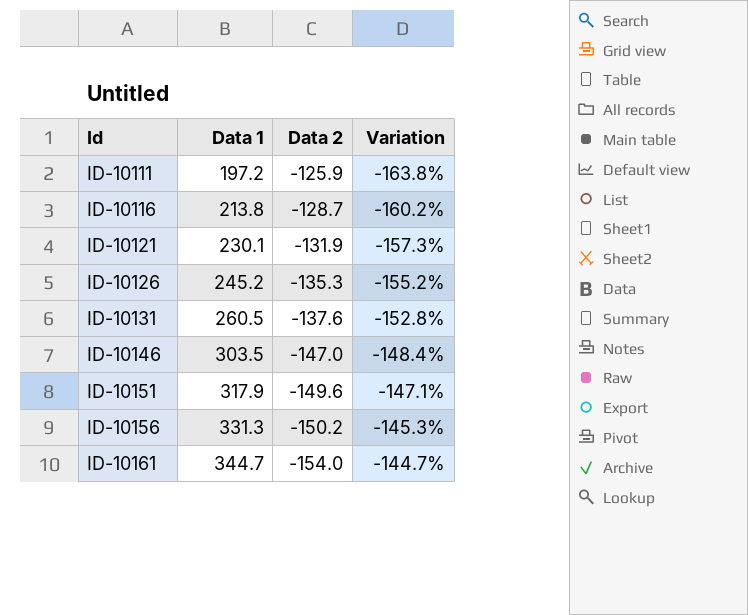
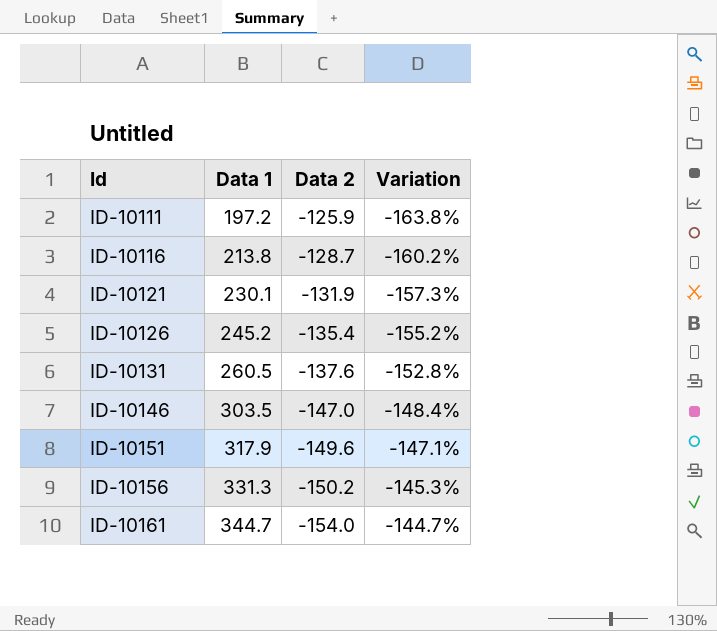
ID-10126 | Data 2: -135.3 -> -135.4

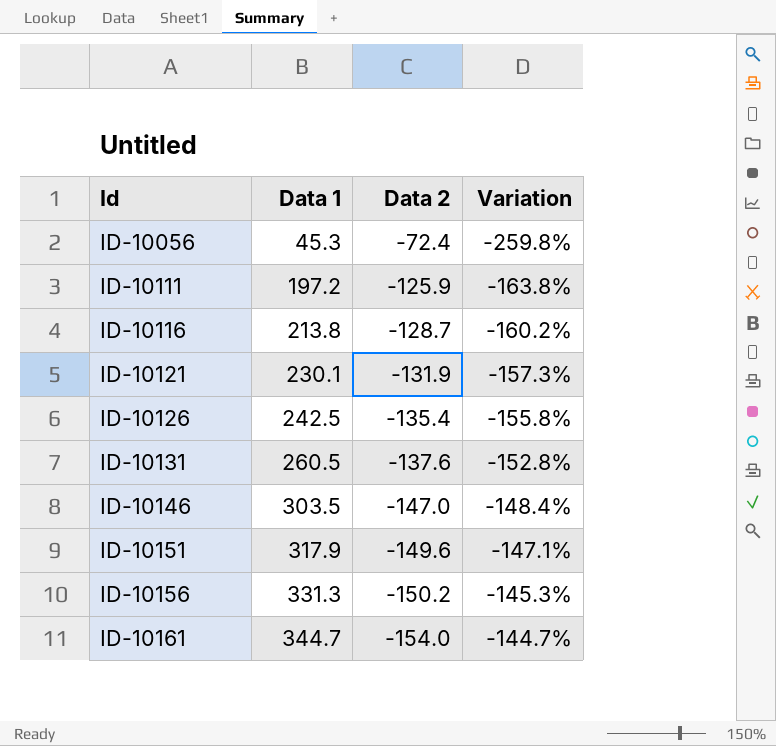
row ID-10056: none -> 45.3 | -72.4 | -259.8%
ID-10126 | Data 1: 245.2 -> 242.5
ID-10126 | Variation: -155.2% -> -155.8%

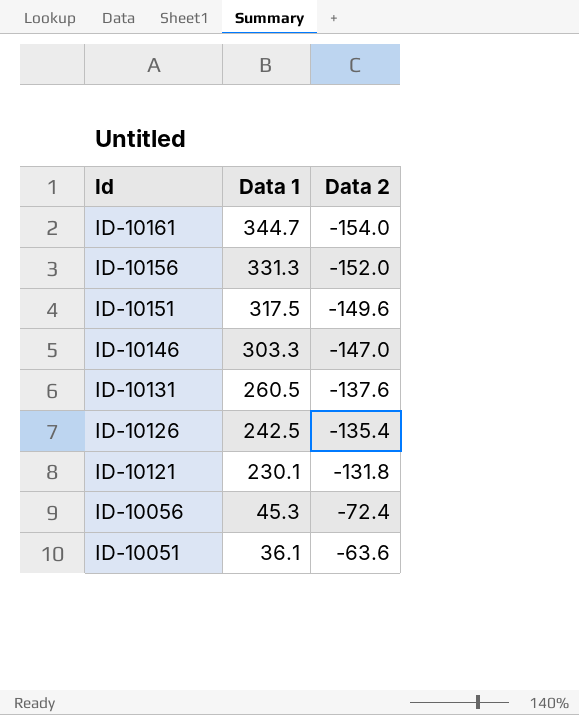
row order: Id ascending -> Id descending
column Variation | formula: ([Data 2] - [Data 1]) / [Data 1] -> none
row ID-10111: 197.2 | -125.9 | -163.8% -> none
row ID-10116: 213.8 | -128.7 | -160.2% -> none
ID-10156 | Data 2: -150.2 -> -152.0
ID-10151 | Data 1: 317.9 -> 317.5
ID-10146 | Data 1: 303.5 -> 303.3
ID-10121 | Data 2: -131.9 -> -131.8
row ID-10051: none -> 36.1 | -63.6

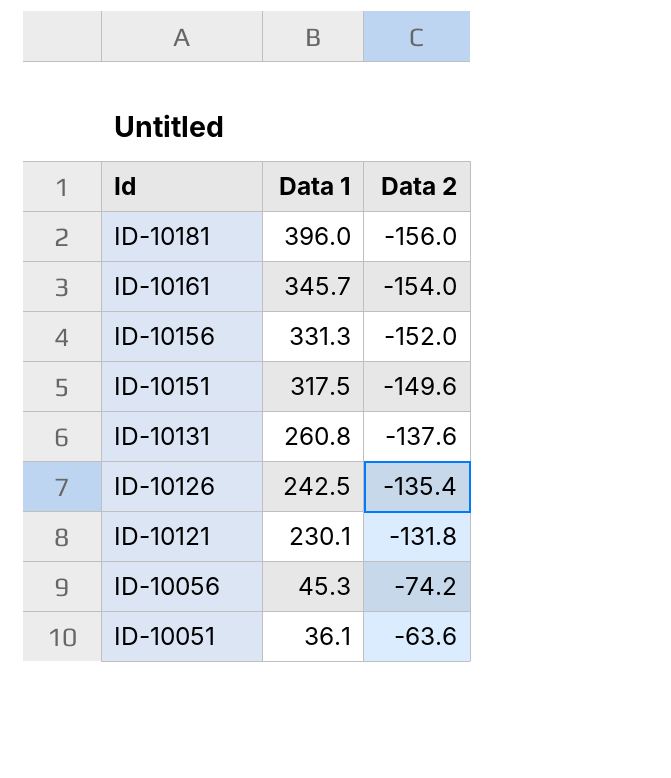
row ID-10146: 303.3 | -147.0 -> none
row ID-10181: none -> 396.0 | -156.0
ID-10161 | Data 1: 344.7 -> 345.7
ID-10131 | Data 1: 260.5 -> 260.8
ID-10056 | Data 2: -72.4 -> -74.2

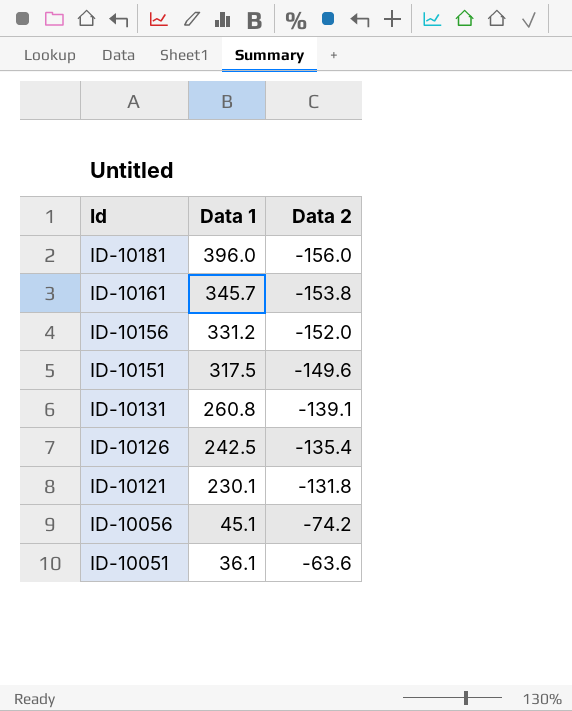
ID-10161 | Data 2: -154.0 -> -153.8
ID-10156 | Data 1: 331.3 -> 331.2
ID-10131 | Data 2: -137.6 -> -139.1
ID-10056 | Data 1: 45.3 -> 45.1

